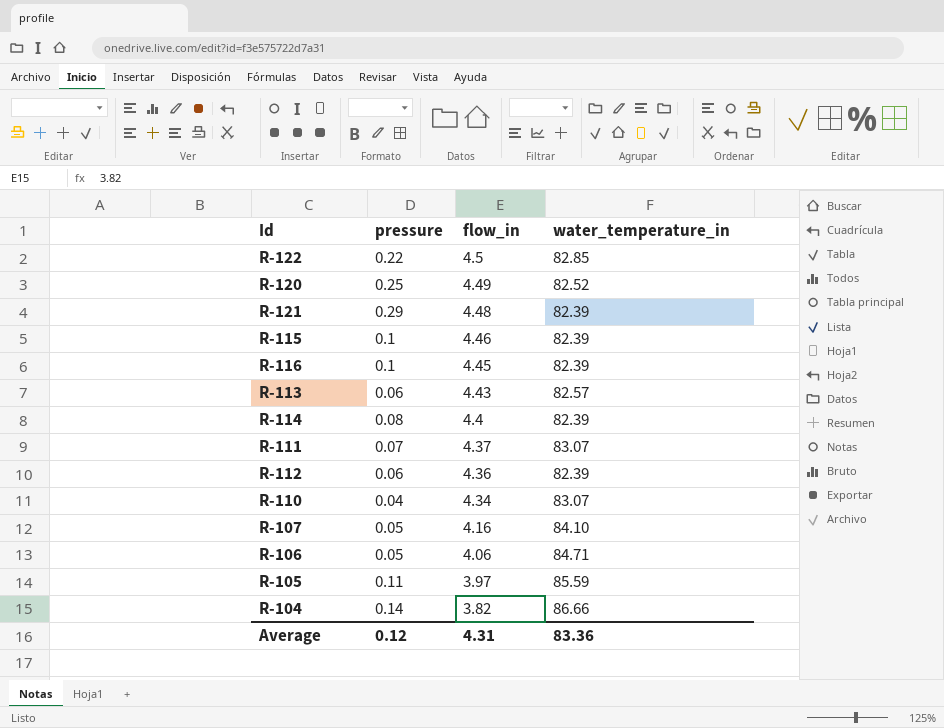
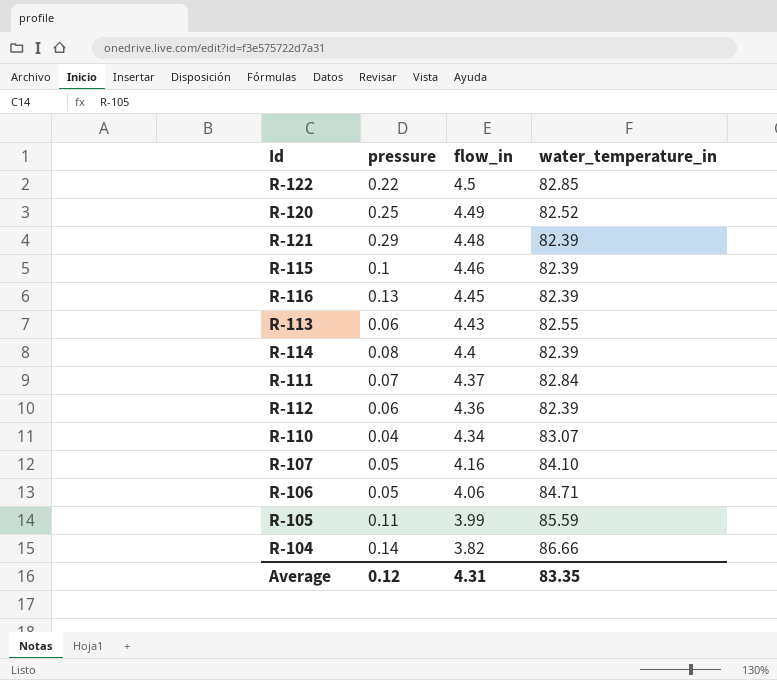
R-116 | pressure: 0.1 -> 0.13
R-113 | water_temperature_in: 82.57 -> 82.55
R-111 | water_temperature_in: 83.07 -> 82.84
R-105 | flow_in: 3.97 -> 3.99
Average | water_temperature_in: 83.36 -> 83.35

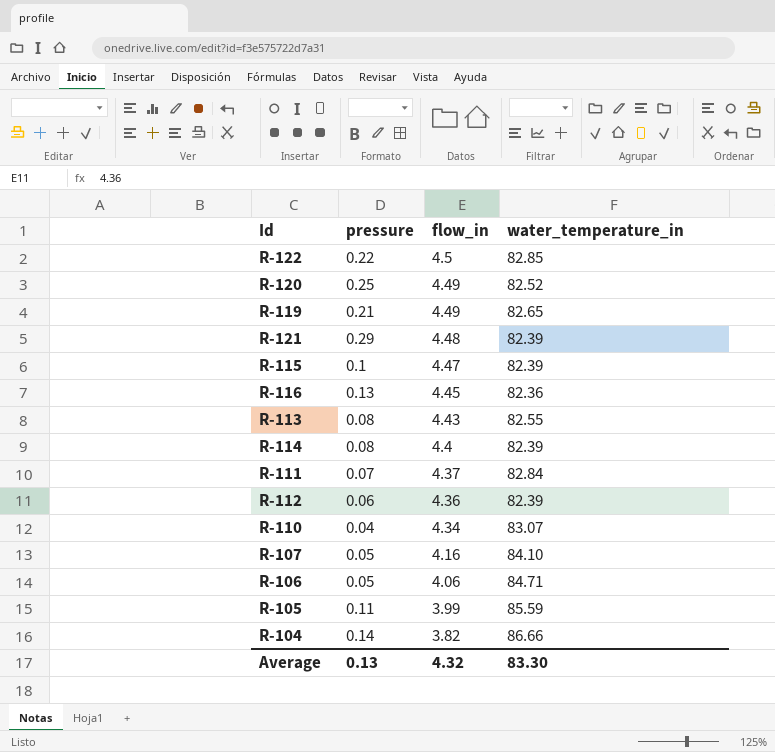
row R-119: none -> 0.21 | 4.49 | 82.65
R-115 | flow_in: 4.46 -> 4.47
R-116 | water_temperature_in: 82.39 -> 82.36
R-113 | pressure: 0.06 -> 0.08
Average | pressure: 0.12 -> 0.13
Average | flow_in: 4.31 -> 4.32
Average | water_temperature_in: 83.35 -> 83.30

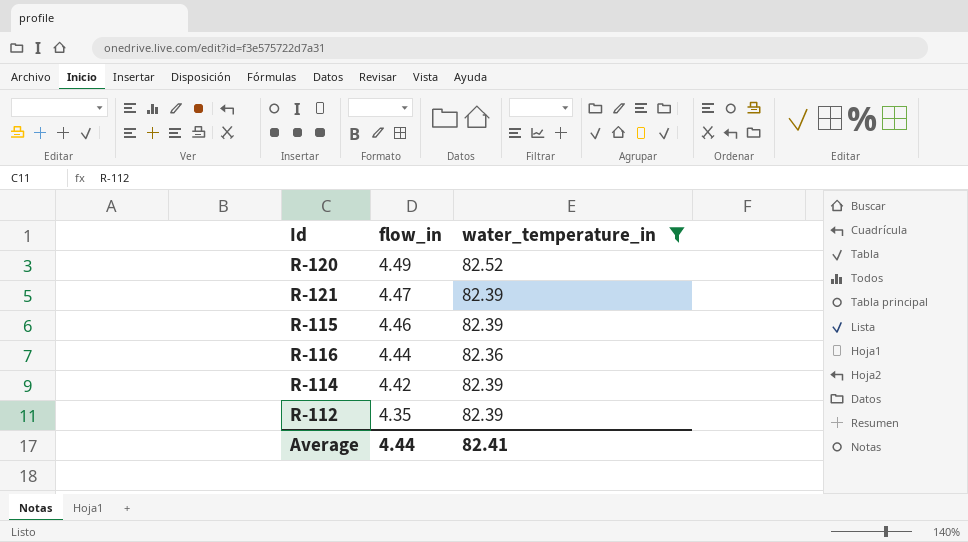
filter: none -> water_temperature_in <= 82.52
column pressure | position: 2 -> none
R-121 | flow_in: 4.48 -> 4.47
R-115 | flow_in: 4.47 -> 4.46
R-116 | flow_in: 4.45 -> 4.44
R-114 | flow_in: 4.4 -> 4.42
R-112 | flow_in: 4.36 -> 4.35
Average | flow_in: 4.32 -> 4.44
Average | water_temperature_in: 83.30 -> 82.41

